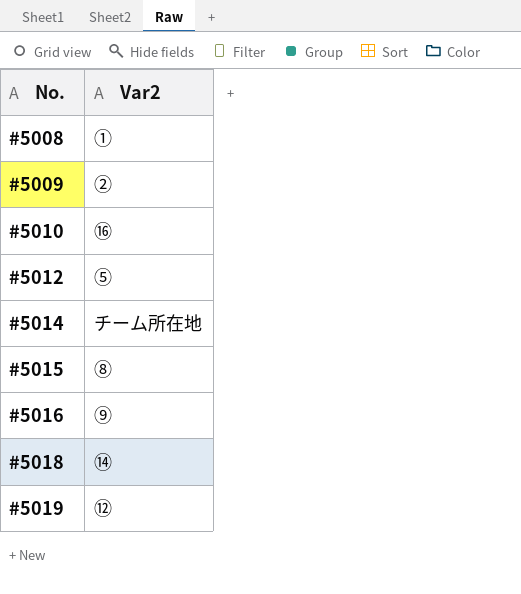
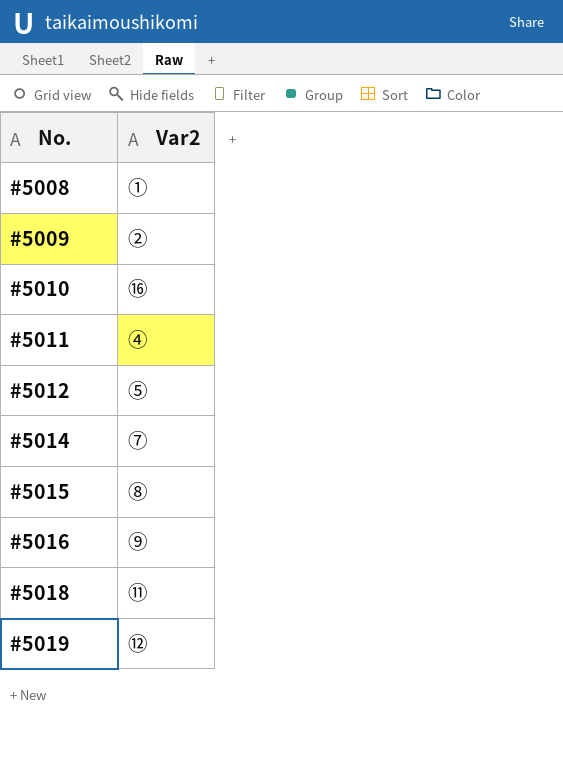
row #5011: none -> ④
#5014 | Var2: チーム所在地 -> ⑦
#5018 | Var2: ⑭ -> ⑪

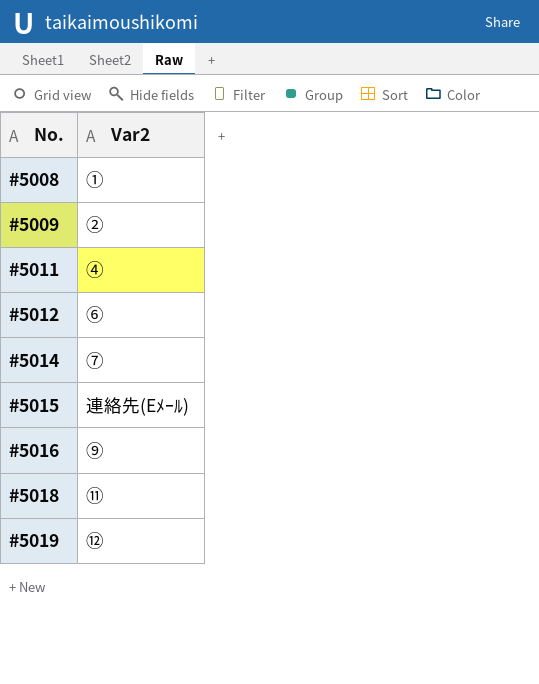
row #5010: ⑯ -> none
#5012 | Var2: ⑤ -> ⑥
#5015 | Var2: ⑧ -> 連絡先(Eﾒｰﾙ)

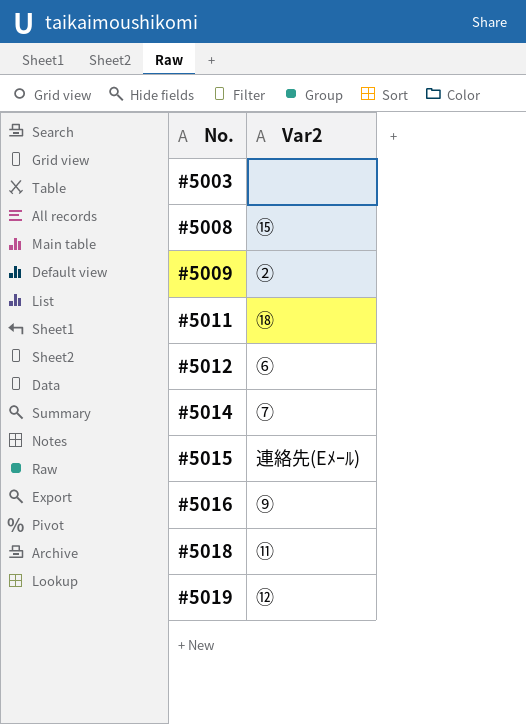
row #5003: none -> none
#5008 | Var2: ① -> ⑮
#5011 | Var2: ④ -> ⑱

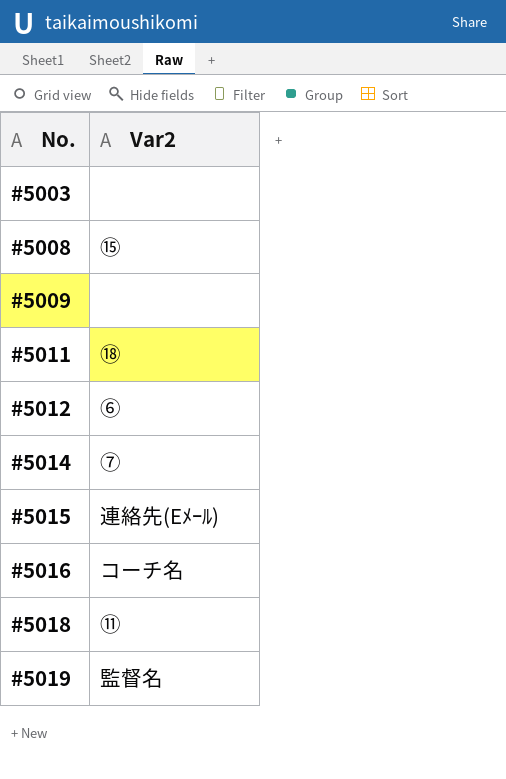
#5009 | Var2: ② -> none
#5016 | Var2: ⑨ -> コーチ名
#5019 | Var2: ⑫ -> 監督名

